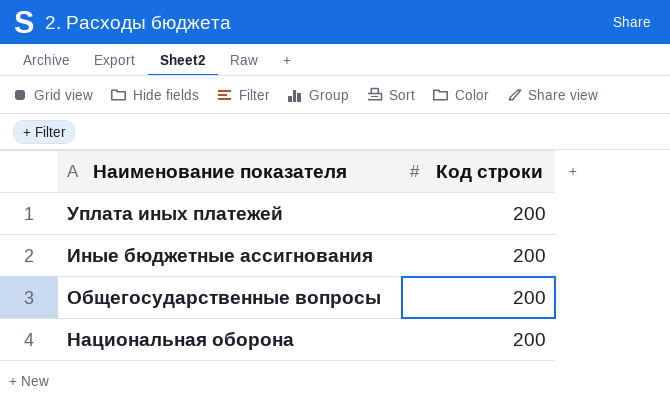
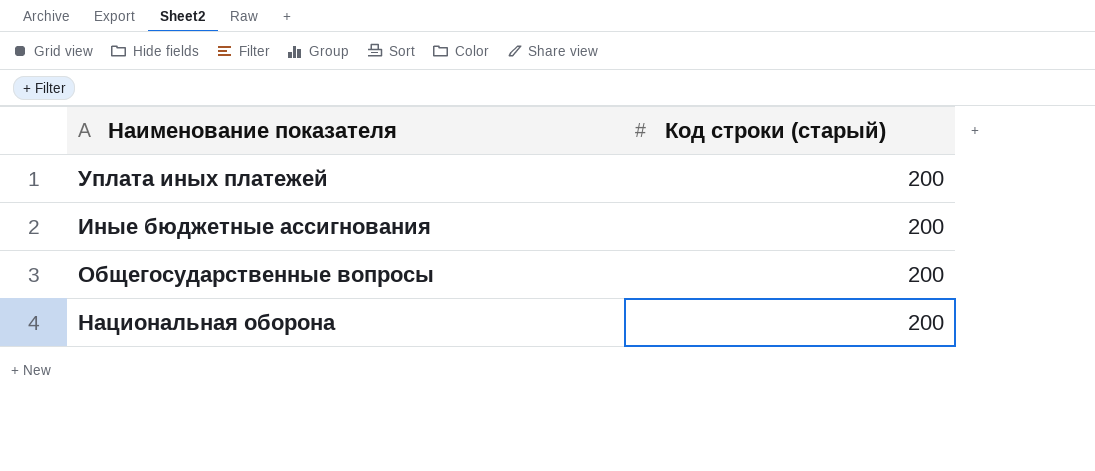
column name: Код строки -> Код строки (старый)

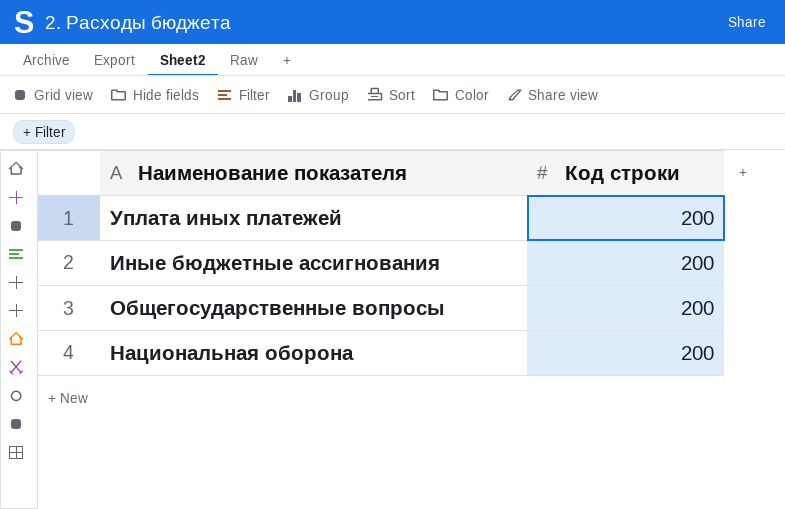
column name: Код строки (старый) -> Код строки

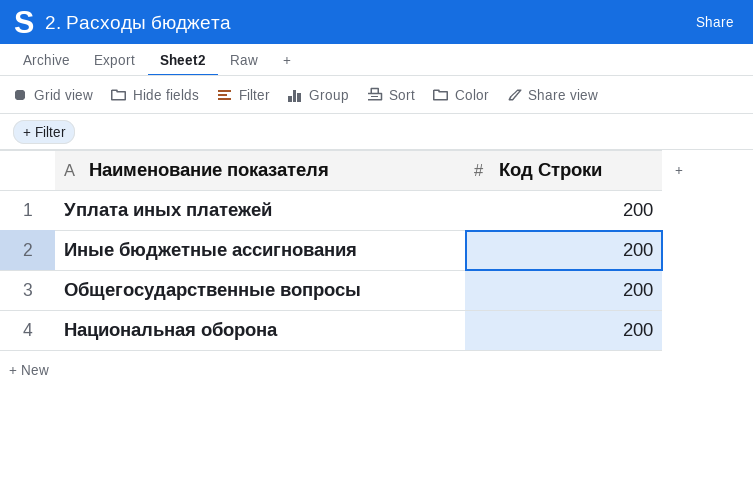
column name: Код строки -> Код Строки

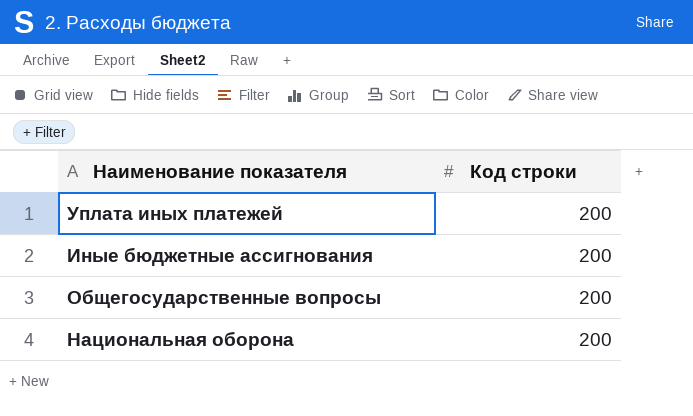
column name: Код Строки -> Код строки

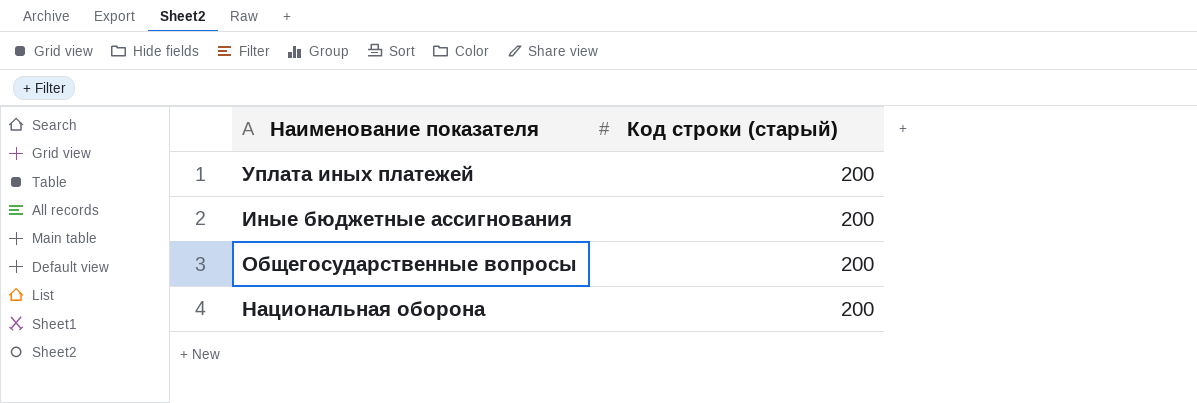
column name: Код строки -> Код строки (старый)

